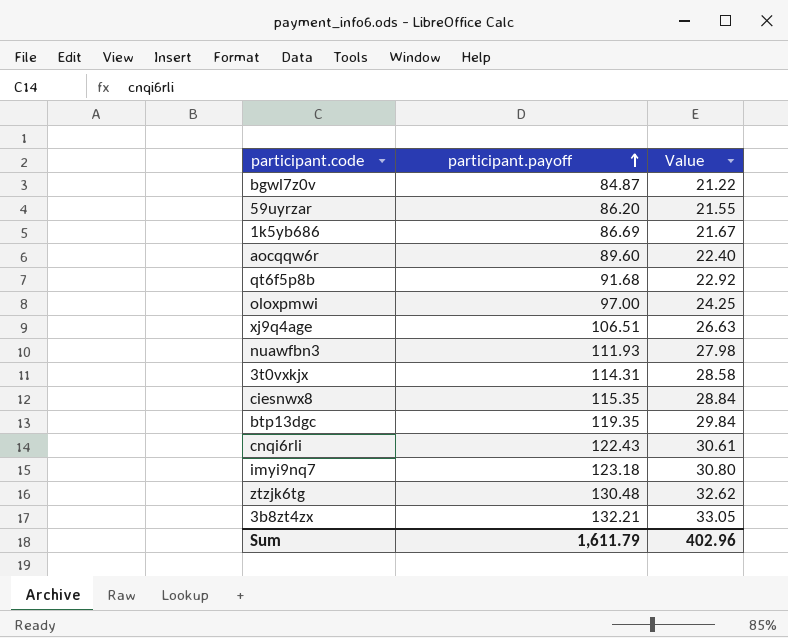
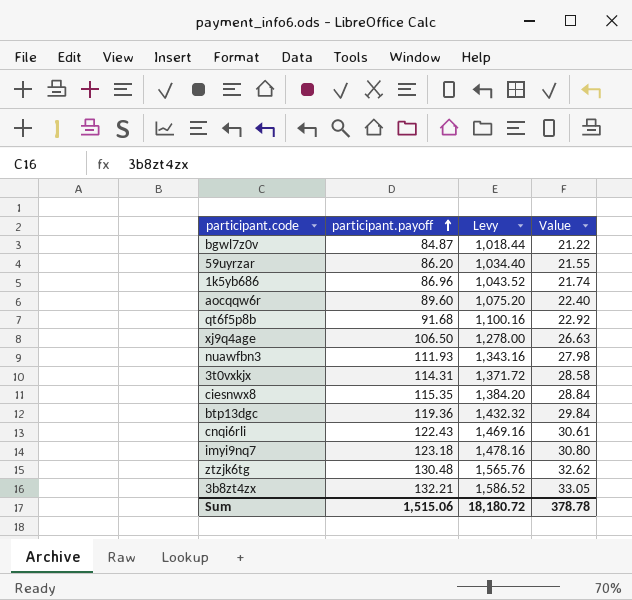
column Levy | formula: none -> [participant.payoff] * 12
row oloxpmwi: 97.00 | 24.25 -> none
1k5yb686 | participant.payoff: 86.69 -> 86.96
1k5yb686 | Value: 21.67 -> 21.74
xj9q4age | participant.payoff: 106.51 -> 106.50
btp13dgc | participant.payoff: 119.35 -> 119.36
Sum | participant.payoff: 1,611.79 -> 1,515.06
Sum | Value: 402.96 -> 378.78

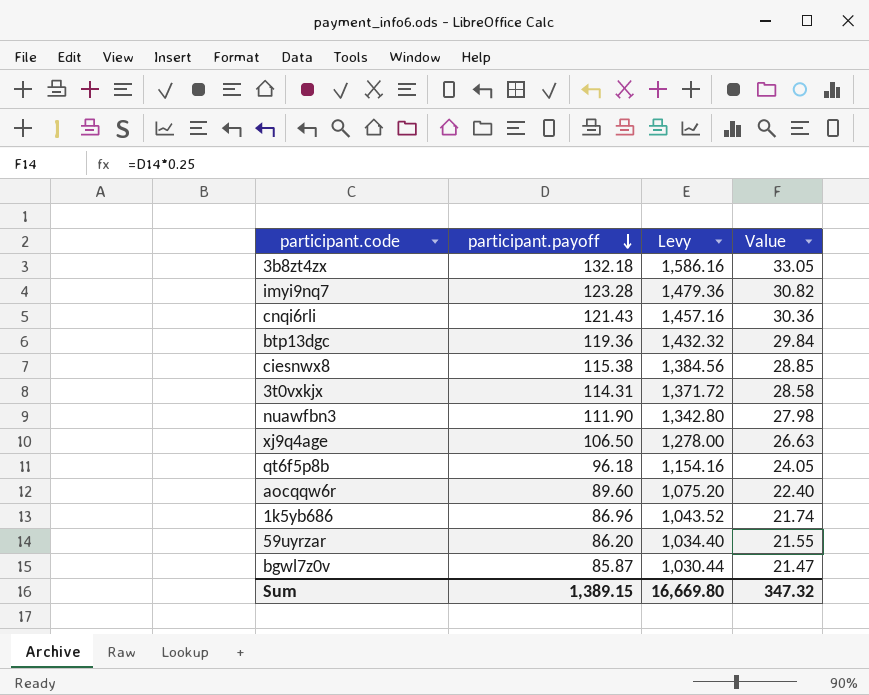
row order: participant.payoff ascending -> participant.payoff descending
row ztzjk6tg: 130.48 | 1,565.76 | 32.62 -> none
3b8zt4zx | participant.payoff: 132.21 -> 132.18
3b8zt4zx | Levy: 1,586.52 -> 1,586.16
imyi9nq7 | participant.payoff: 123.18 -> 123.28
imyi9nq7 | Levy: 1,478.16 -> 1,479.36
imyi9nq7 | Value: 30.80 -> 30.82
cnqi6rli | participant.payoff: 122.43 -> 121.43
cnqi6rli | Levy: 1,469.16 -> 1,457.16
cnqi6rli | Value: 30.61 -> 30.36
ciesnwx8 | participant.payoff: 115.35 -> 115.38
ciesnwx8 | Levy: 1,384.20 -> 1,384.56
ciesnwx8 | Value: 28.84 -> 28.85
nuawfbn3 | participant.payoff: 111.93 -> 111.90
nuawfbn3 | Levy: 1,343.16 -> 1,342.80
qt6f5p8b | participant.payoff: 91.68 -> 96.18
qt6f5p8b | Levy: 1,100.16 -> 1,154.16
qt6f5p8b | Value: 22.92 -> 24.05
bgwl7z0v | participant.payoff: 84.87 -> 85.87
bgwl7z0v | Levy: 1,018.44 -> 1,030.44
bgwl7z0v | Value: 21.22 -> 21.47
Sum | participant.payoff: 1,515.06 -> 1,389.15
Sum | Levy: 18,180.72 -> 16,669.80
Sum | Value: 378.78 -> 347.32

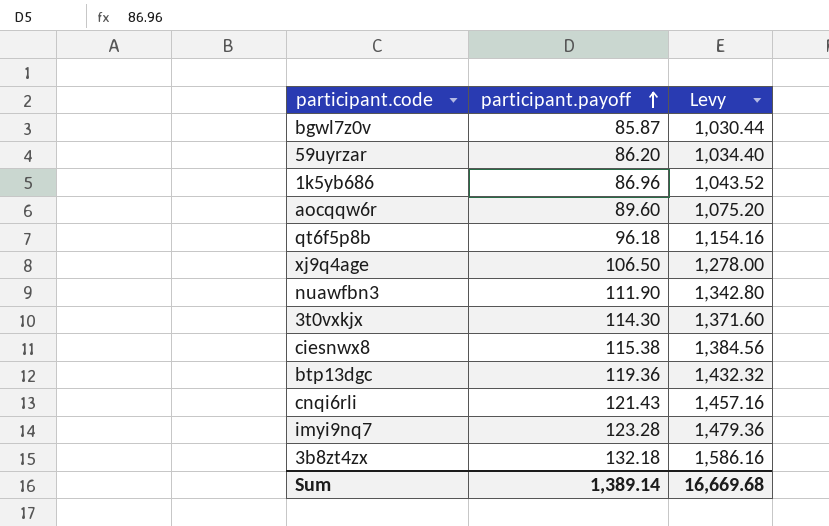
row order: participant.payoff descending -> participant.payoff ascending
column Value | formula: [participant.payoff] * 0.25 -> none
3t0vxkjx | participant.payoff: 114.31 -> 114.30
3t0vxkjx | Levy: 1,371.72 -> 1,371.60
Sum | participant.payoff: 1,389.15 -> 1,389.14
Sum | Levy: 16,669.80 -> 16,669.68

